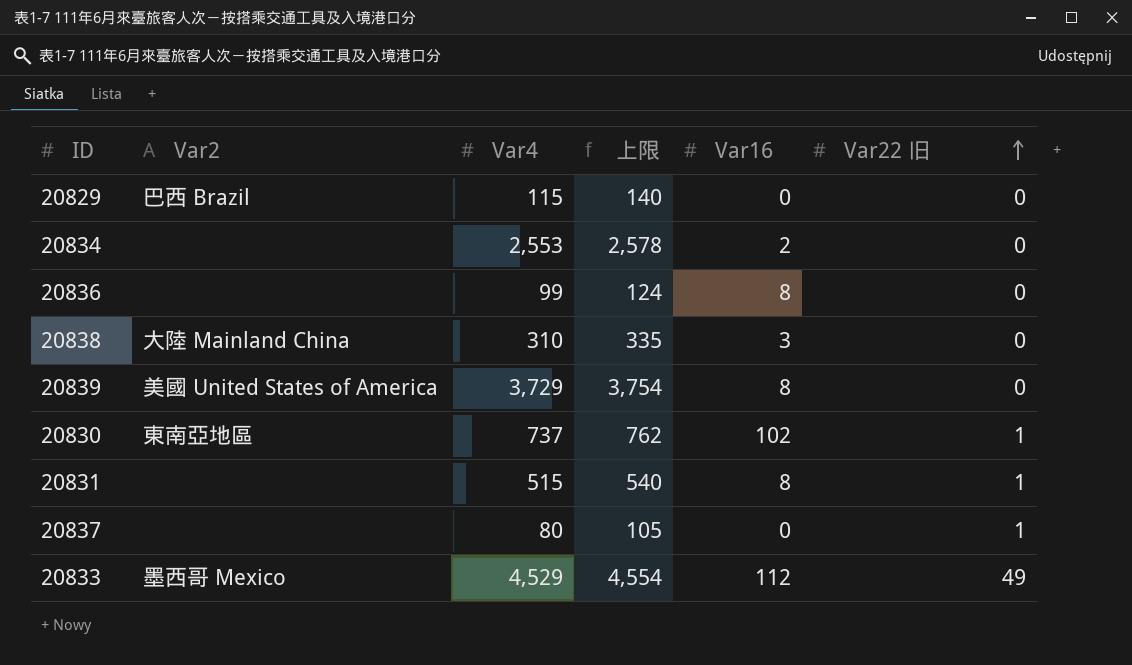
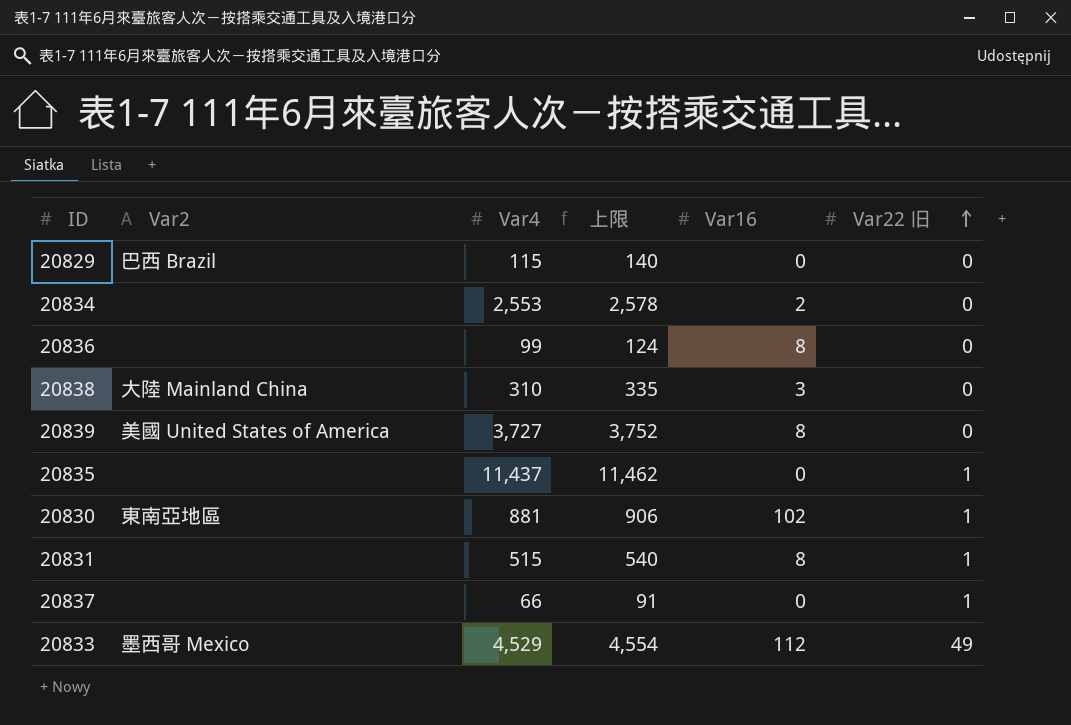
20839 | Var4: 3,729 -> 3,727
20839 | 上限: 3,754 -> 3,752
row 20835: none -> none | 11,437 | 11,462 | 0 | 1
20830 | Var4: 737 -> 881
20830 | 上限: 762 -> 906
20837 | Var4: 80 -> 66
20837 | 上限: 105 -> 91

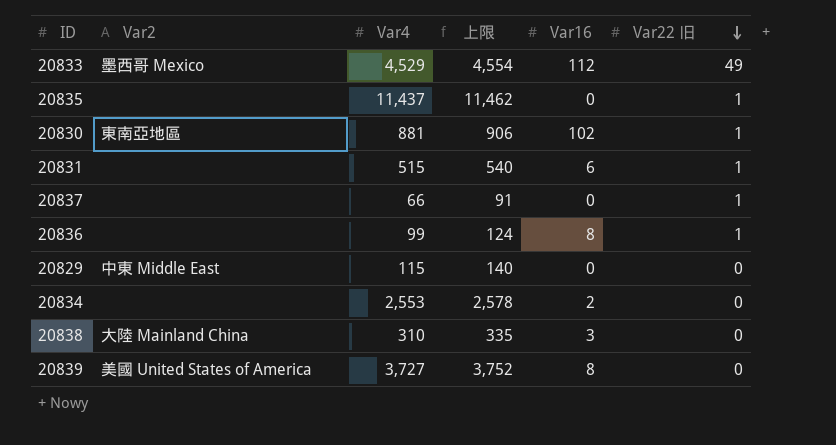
row order: Var22 旧 ascending -> Var22 旧 descending
20831 | Var16: 8 -> 6
20836 | Var22 旧: 0 -> 1
20829 | Var2: 巴西 Brazil -> 中東 Middle East

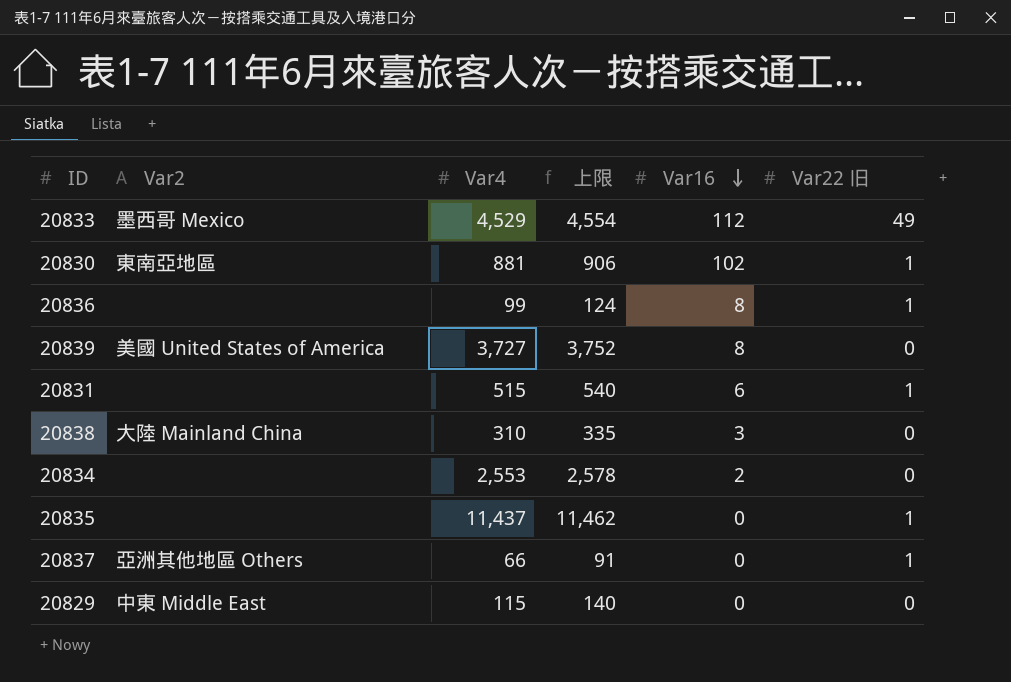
row order: Var22 旧 descending -> Var16 descending
20837 | Var2: none -> 亞洲其他地區 Others

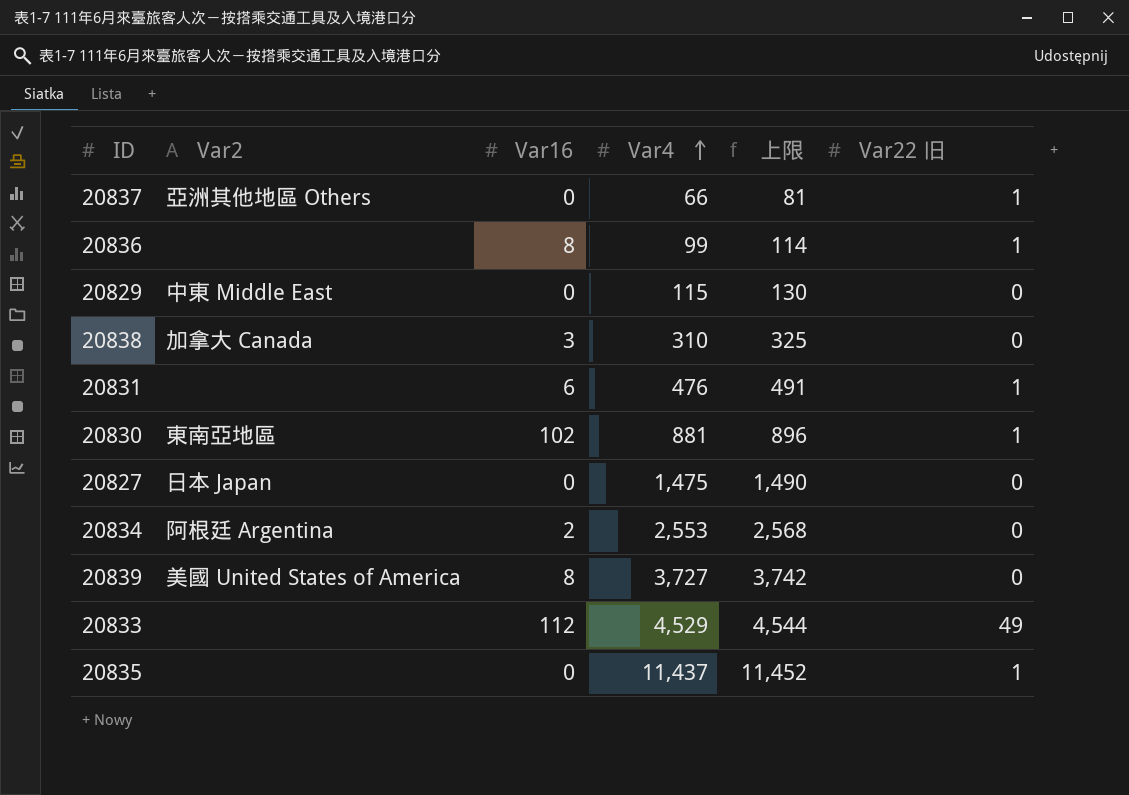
row order: Var16 descending -> Var4 ascending
column Var16 | position: 5 -> 3
column 上限 | formula: [Var4] + 25 -> [Var4] + 15
20838 | Var2: 大陸 Mainland China -> 加拿大 Canada
20831 | Var4: 515 -> 476
row 20827: none -> 日本 Japan | 0 | 1,475 | 1,490 | 0
20834 | Var2: none -> 阿根廷 Argentina
20833 | Var2: 墨西哥 Mexico -> none

